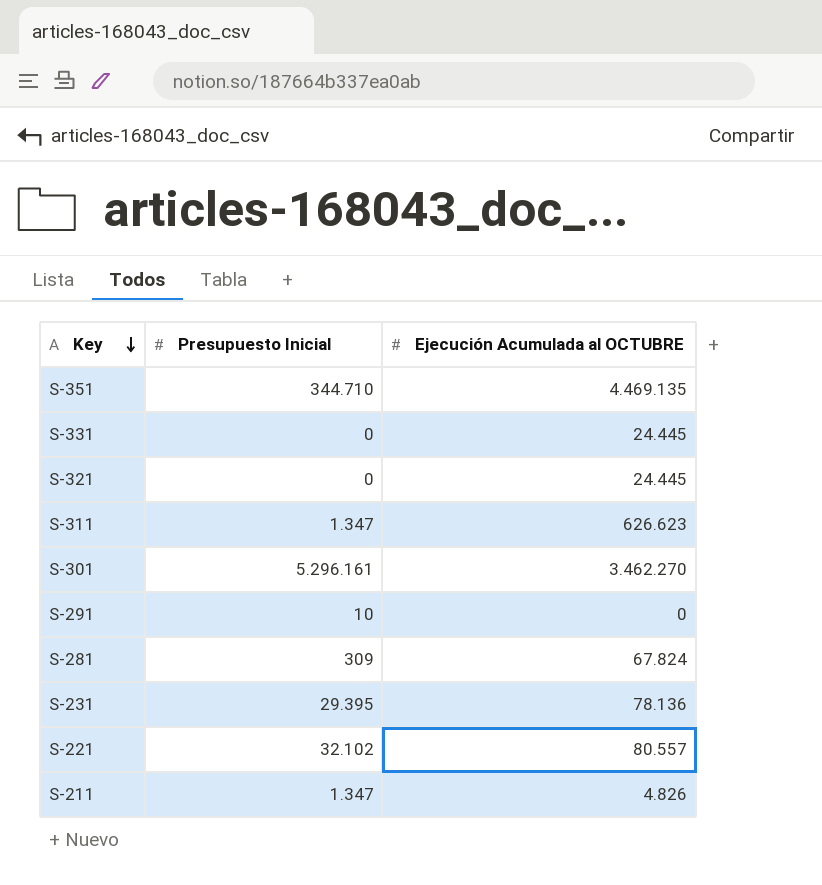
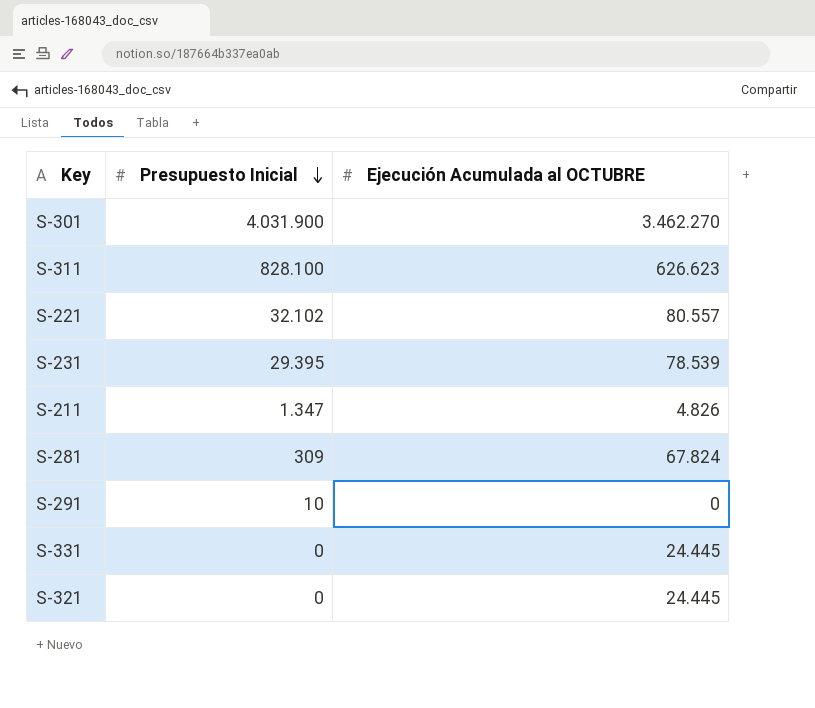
row order: Key descending -> Presupuesto Inicial descending
row S-351: 344.710 | 4.469.135 -> none
S-301 | Presupuesto Inicial: 5.296.161 -> 4.031.900
S-311 | Presupuesto Inicial: 1.347 -> 828.100
S-231 | Ejecución Acumulada al OCTUBRE: 78.136 -> 78.539

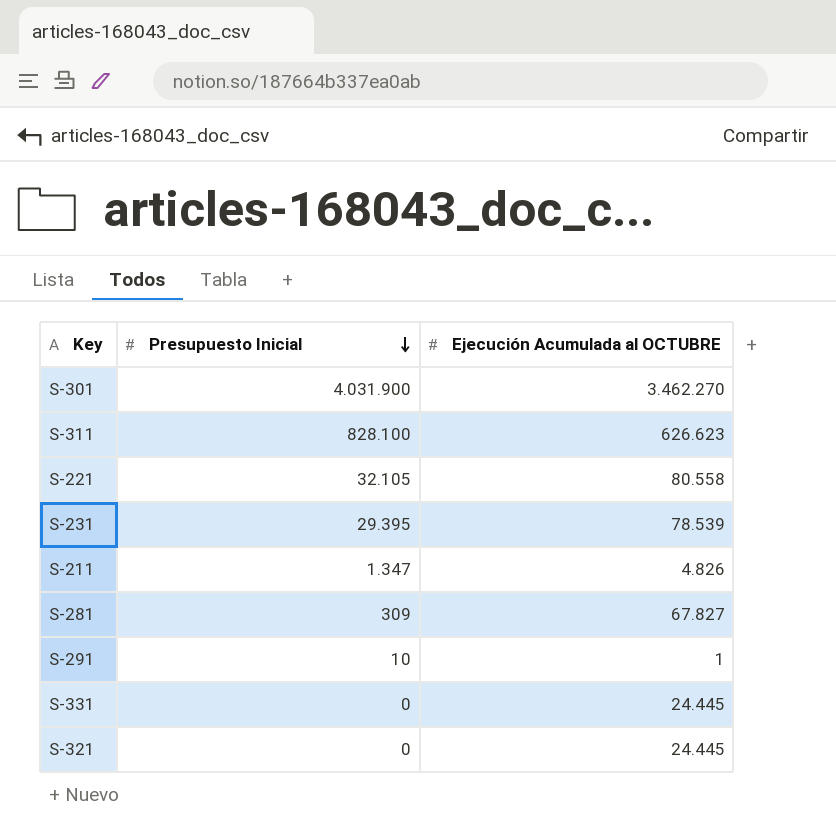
S-221 | Presupuesto Inicial: 32.102 -> 32.105
S-221 | Ejecución Acumulada al OCTUBRE: 80.557 -> 80.558
S-281 | Ejecución Acumulada al OCTUBRE: 67.824 -> 67.827
S-291 | Ejecución Acumulada al OCTUBRE: 0 -> 1

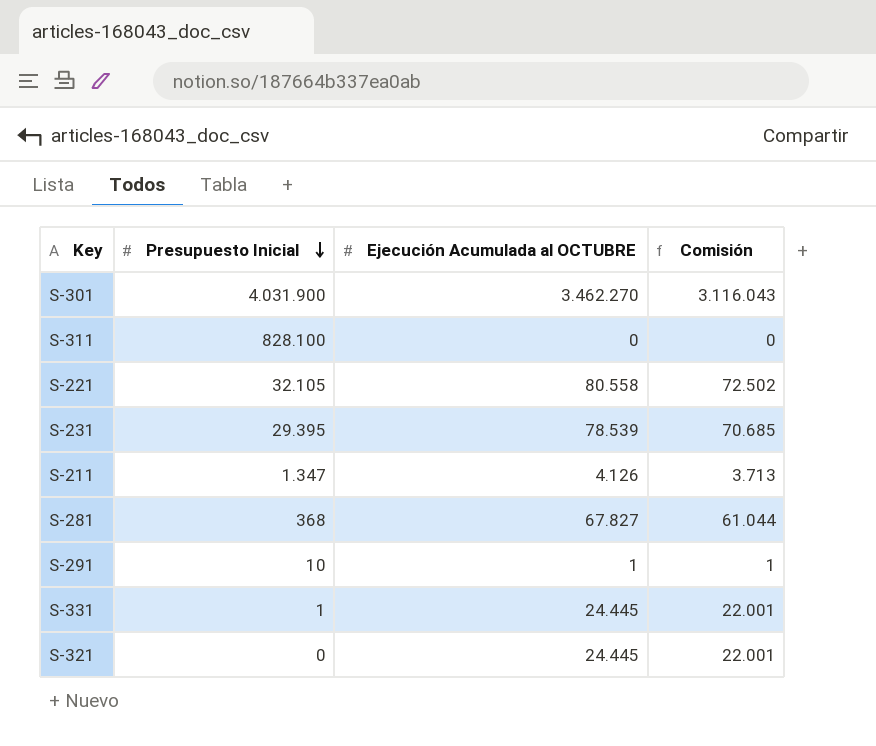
column Comisión | formula: none -> [Ejecución Acumulada al OCTUBRE] * 0,9
S-311 | Ejecución Acumulada al OCTUBRE: 626.623 -> 0
S-211 | Ejecución Acumulada al OCTUBRE: 4.826 -> 4.126
S-281 | Presupuesto Inicial: 309 -> 368
S-331 | Presupuesto Inicial: 0 -> 1

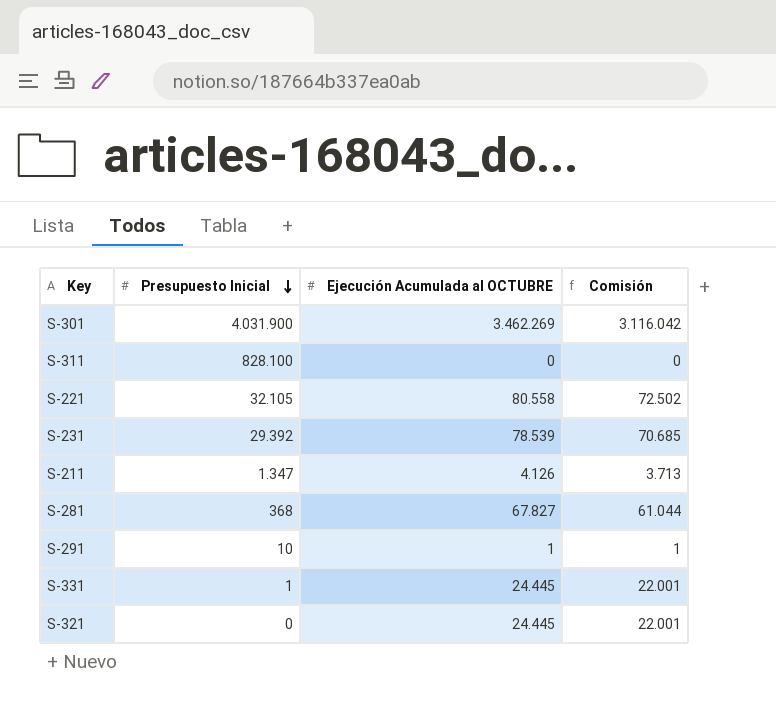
S-301 | Ejecución Acumulada al OCTUBRE: 3.462.270 -> 3.462.269
S-301 | Comisión: 3.116.043 -> 3.116.042
S-231 | Presupuesto Inicial: 29.395 -> 29.392

